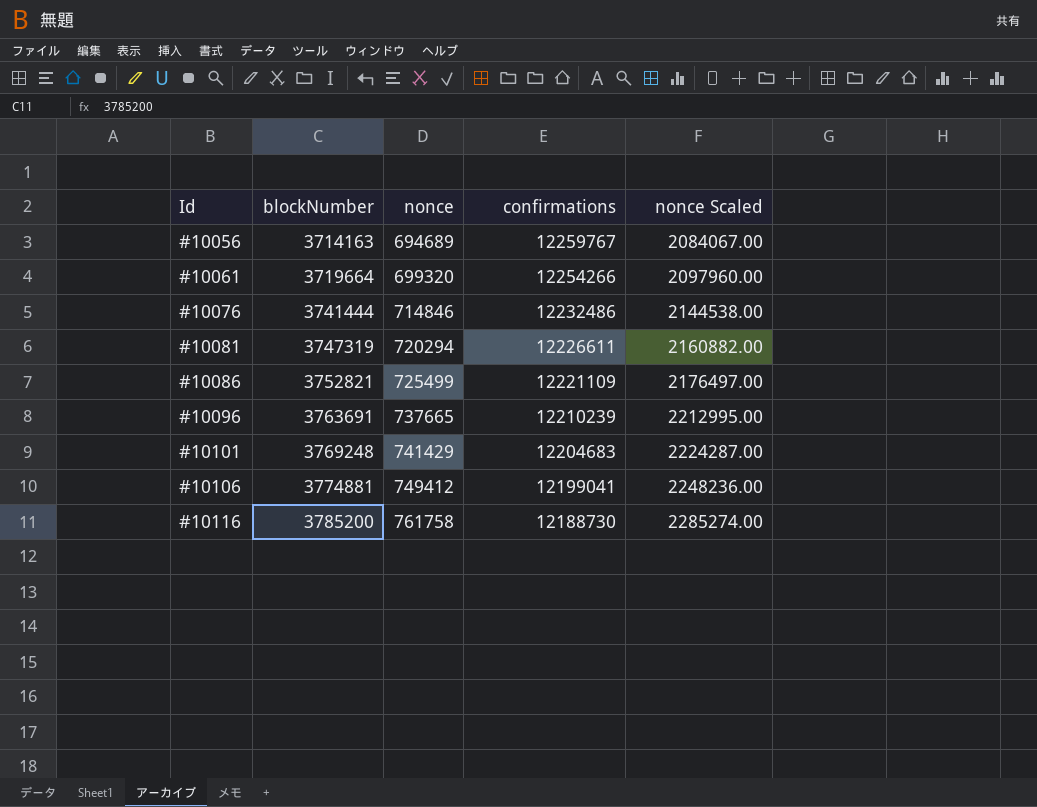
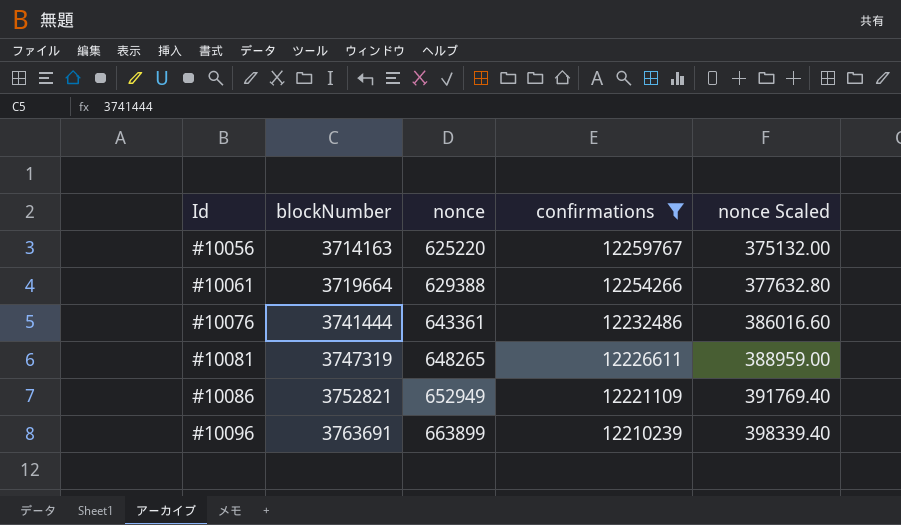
filter: none -> confirmations >= 12210239
column nonce Scaled | formula: [nonce] * 3 -> [nonce] * 0.6
#10056 | nonce: 694689 -> 625220
#10061 | nonce: 699320 -> 629388
#10076 | nonce: 714846 -> 643361
#10081 | nonce: 720294 -> 648265
#10086 | nonce: 725499 -> 652949
#10096 | nonce: 737665 -> 663899

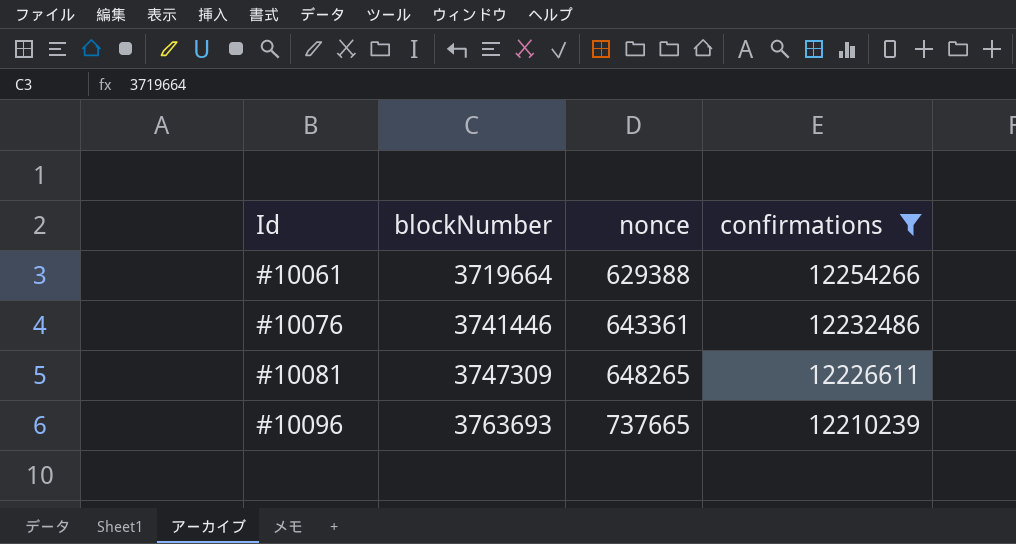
column nonce Scaled | formula: [nonce] * 0.6 -> none
row #10056: 3714163 | 625220 | 12259767 | 375132.00 -> none
row #10086: 3752821 | 652949 | 12221109 | 391769.40 -> none
#10076 | blockNumber: 3741444 -> 3741446
#10081 | blockNumber: 3747319 -> 3747309
#10096 | blockNumber: 3763691 -> 3763693
#10096 | nonce: 663899 -> 737665

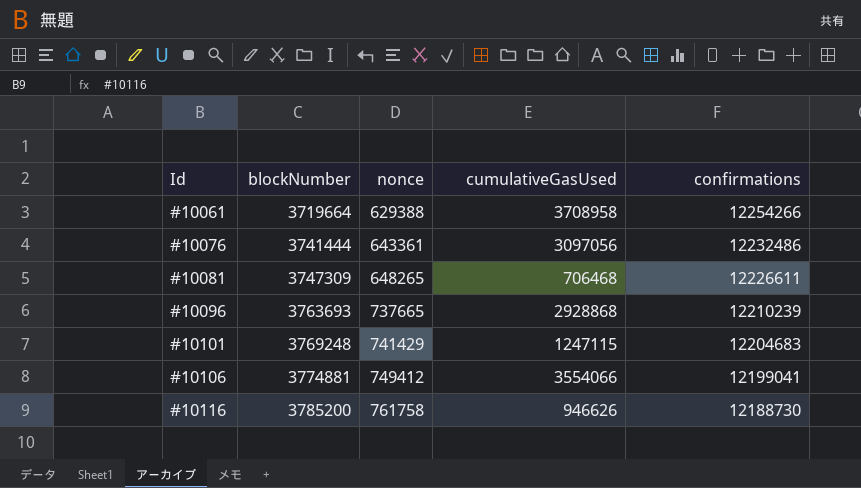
filter: confirmations >= 12210239 -> none
column cumulativeGasUsed | position: none -> 4
#10076 | blockNumber: 3741446 -> 3741444

